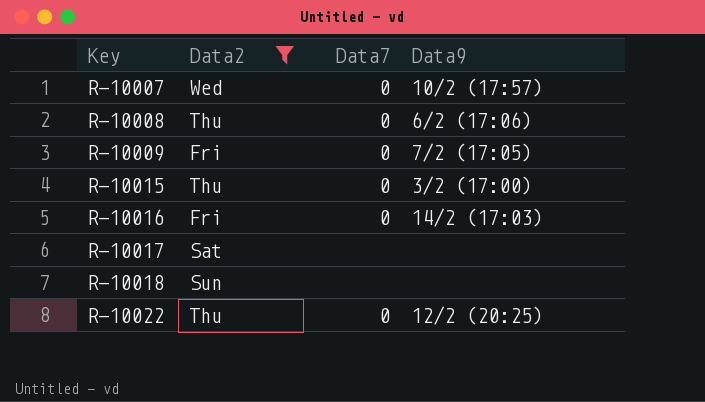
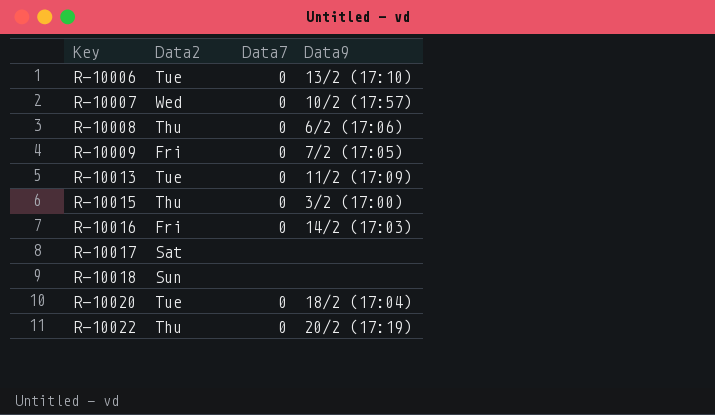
filter: Data2 != Tue -> none
R-10022 | Data9: 12/2 (20:25) -> 20/2 (17:19)

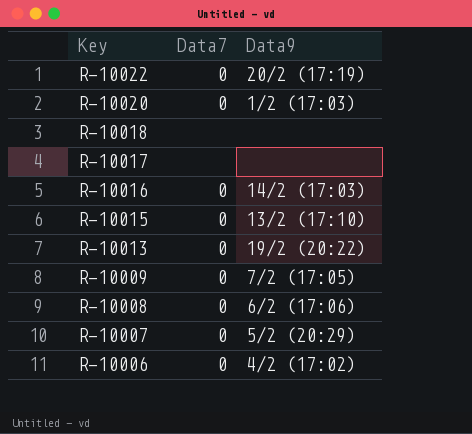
row order: Key ascending -> Key descending
column Data2 | position: 2 -> none
R-10020 | Data9: 18/2 (17:04) -> 1/2 (17:03)
R-10015 | Data9: 3/2 (17:00) -> 13/2 (17:10)
R-10013 | Data9: 11/2 (17:09) -> 19/2 (20:22)
R-10007 | Data9: 10/2 (17:57) -> 5/2 (20:29)
R-10006 | Data9: 13/2 (17:10) -> 4/2 (17:02)

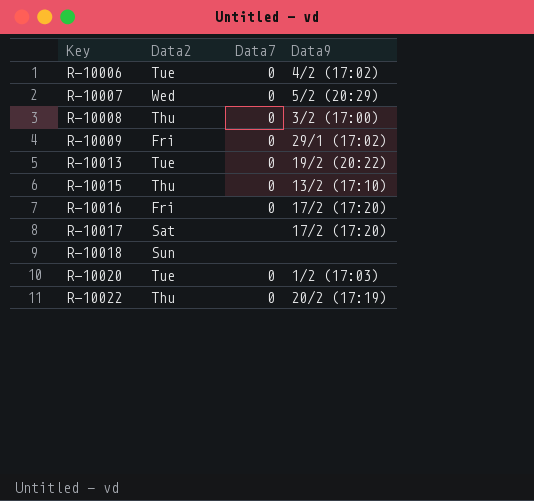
row order: Key descending -> Key ascending
column Data2 | position: none -> 2
R-10008 | Data9: 6/2 (17:06) -> 3/2 (17:00)
R-10009 | Data9: 7/2 (17:05) -> 29/1 (17:02)
R-10016 | Data9: 14/2 (17:03) -> 17/2 (17:20)
R-10017 | Data9: none -> 17/2 (17:20)

